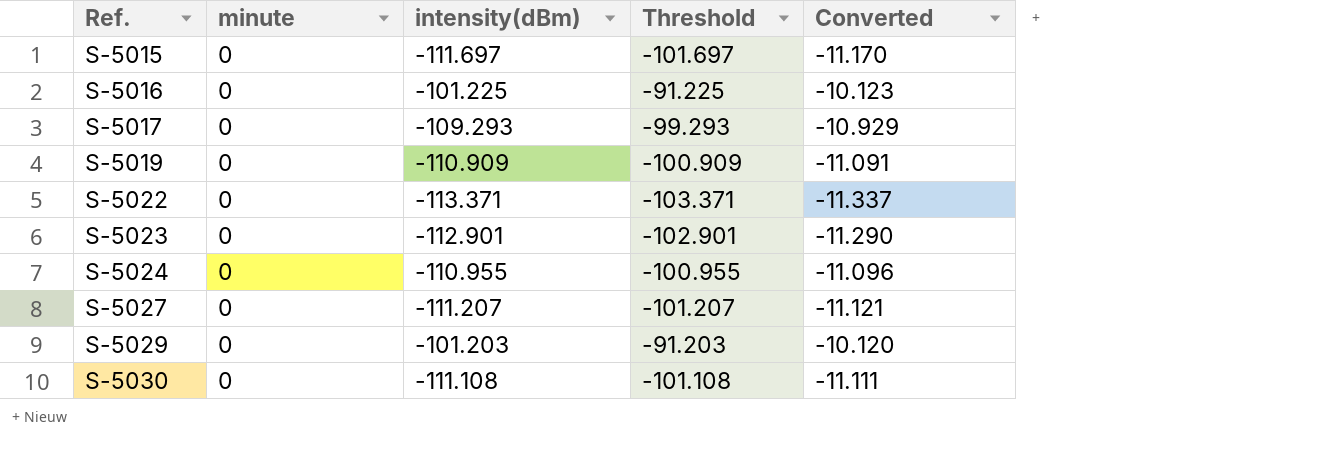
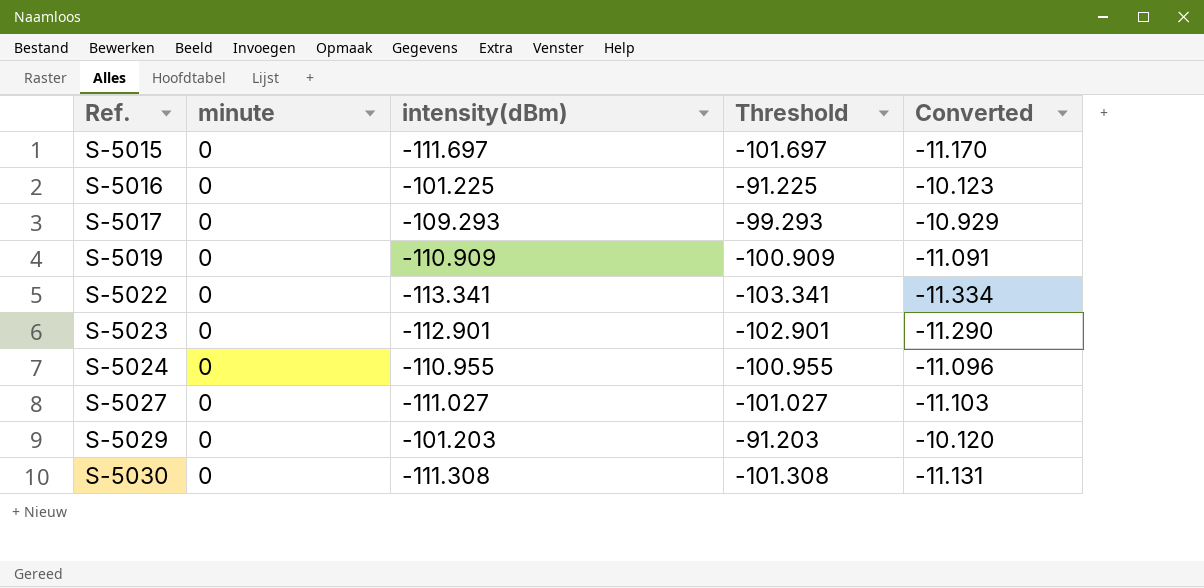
S-5022 | intensity(dBm): -113.371 -> -113.341
S-5022 | Threshold: -103.371 -> -103.341
S-5022 | Converted: -11.337 -> -11.334
S-5027 | intensity(dBm): -111.207 -> -111.027
S-5027 | Threshold: -101.207 -> -101.027
S-5027 | Converted: -11.121 -> -11.103
S-5030 | intensity(dBm): -111.108 -> -111.308
S-5030 | Threshold: -101.108 -> -101.308
S-5030 | Converted: -11.111 -> -11.131

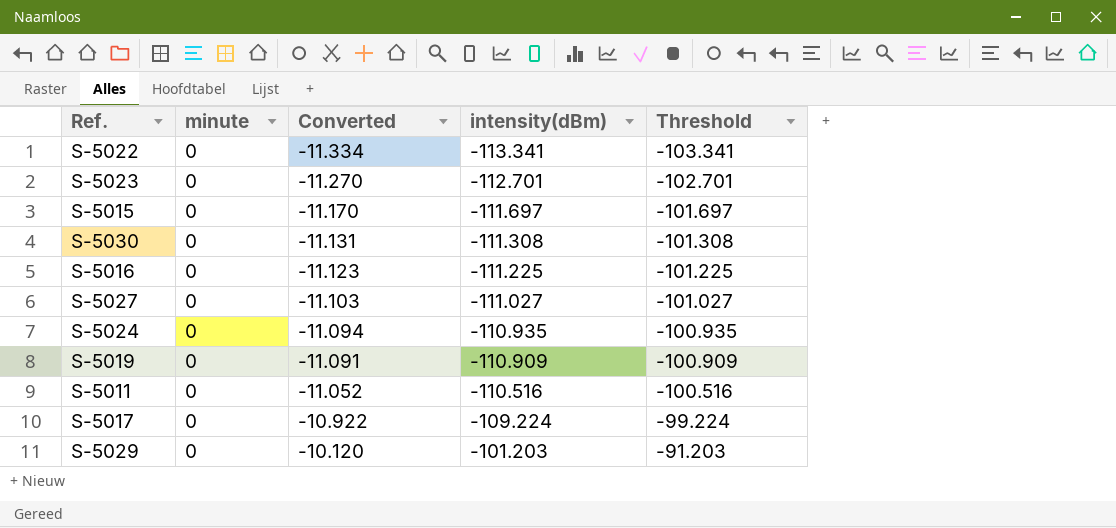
row order: Ref. ascending -> Converted ascending
column Converted | position: 5 -> 3
S-5023 | Converted: -11.290 -> -11.270
S-5023 | intensity(dBm): -112.901 -> -112.701
S-5023 | Threshold: -102.901 -> -102.701
S-5016 | Converted: -10.123 -> -11.123
S-5016 | intensity(dBm): -101.225 -> -111.225
S-5016 | Threshold: -91.225 -> -101.225
S-5024 | Converted: -11.096 -> -11.094
S-5024 | intensity(dBm): -110.955 -> -110.935
S-5024 | Threshold: -100.955 -> -100.935
row S-5011: none -> 0 | -11.052 | -110.516 | -100.516
S-5017 | Converted: -10.929 -> -10.922
S-5017 | intensity(dBm): -109.293 -> -109.224
S-5017 | Threshold: -99.293 -> -99.224

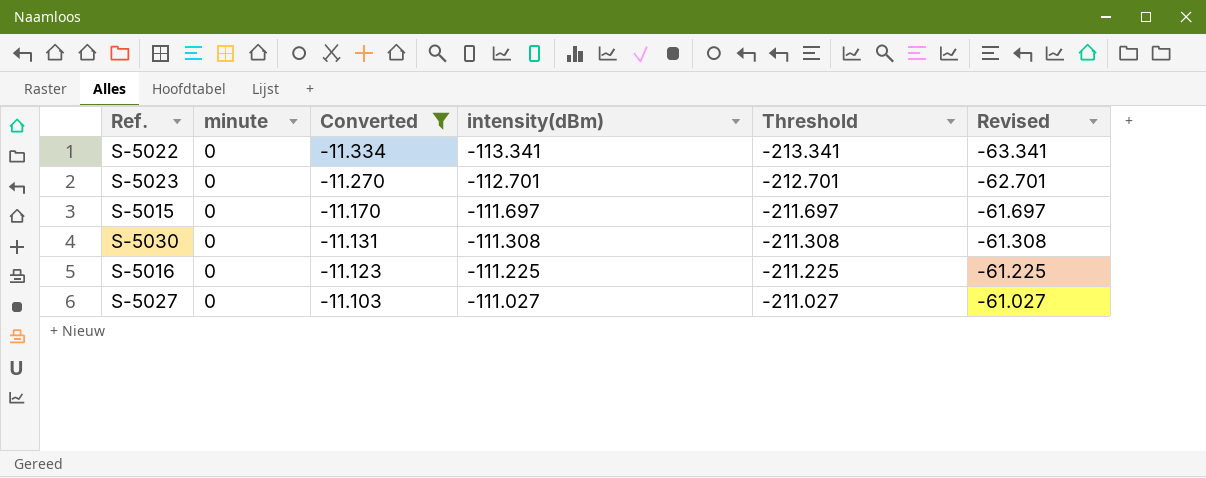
filter: none -> Converted <= -11.103
column Threshold | formula: [intensity(dBm)] + 10 -> [intensity(dBm)] - 100
column Revised | formula: none -> [intensity(dBm)] + 50

